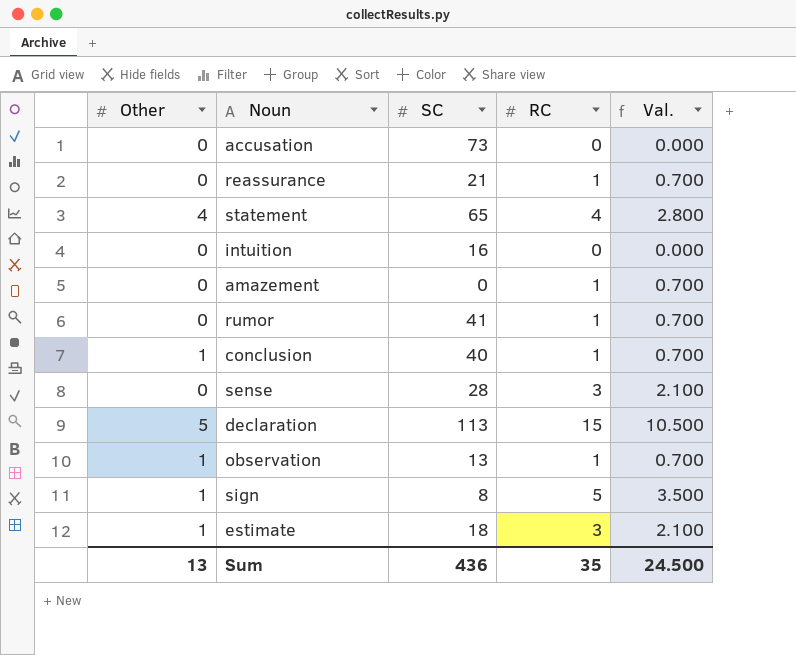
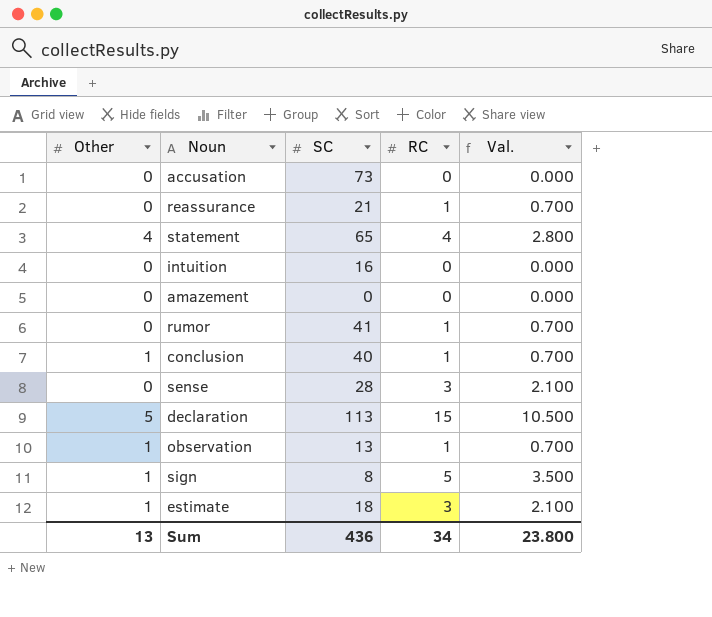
amazement | RC: 1 -> 0
amazement | Val.: 0.700 -> 0.000
Sum | RC: 35 -> 34
Sum | Val.: 24.500 -> 23.800

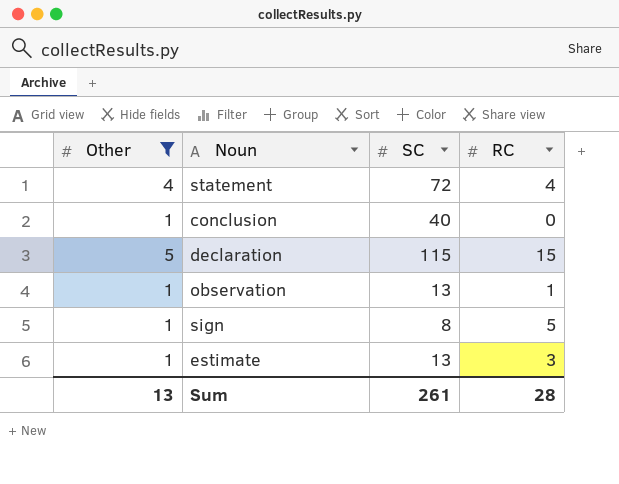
filter: none -> Other != 0
column Val. | formula: [RC] * 0.7 -> none
statement | SC: 65 -> 72
conclusion | RC: 1 -> 0
declaration | SC: 113 -> 115
estimate | SC: 18 -> 13
Sum | SC: 436 -> 261
Sum | RC: 34 -> 28

